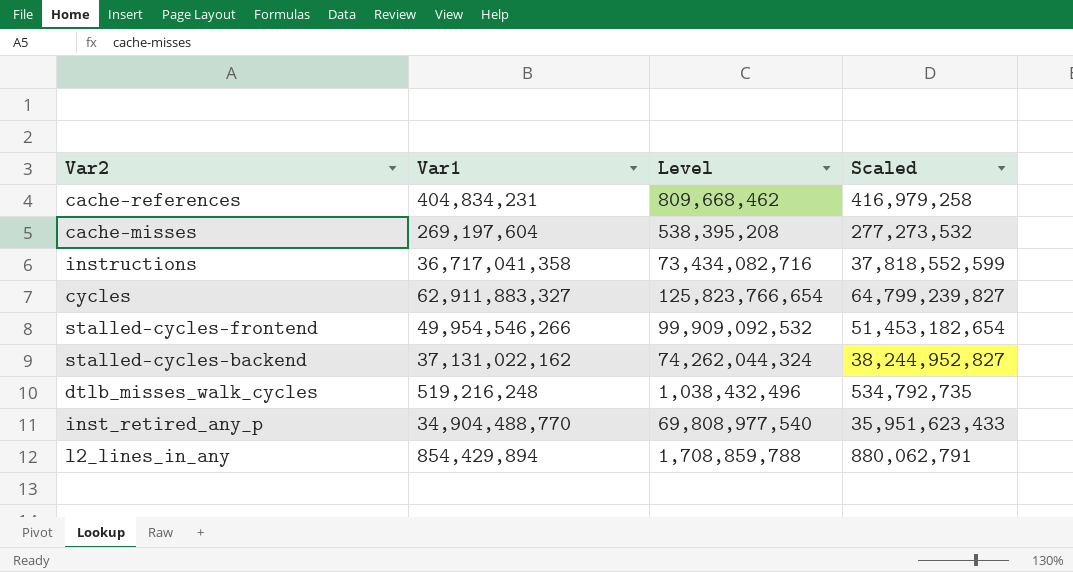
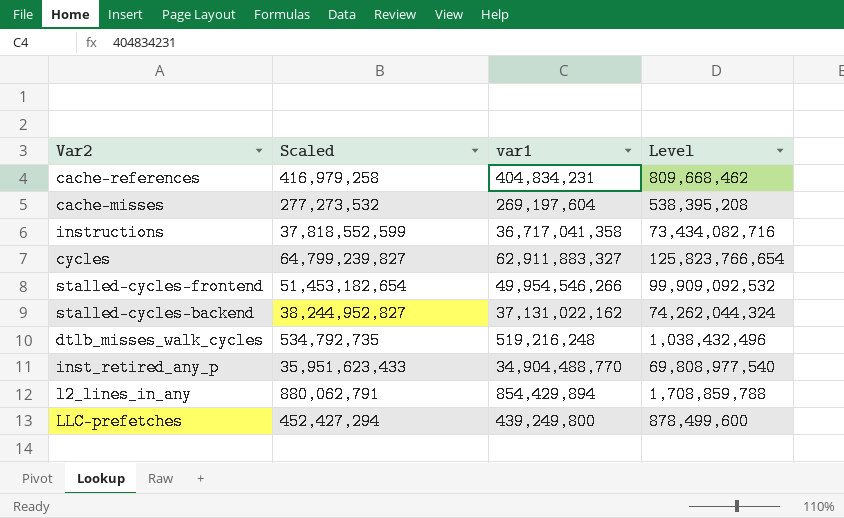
column Scaled | position: 4 -> 2
column name: Var1 -> var1
row LLC-prefetches: none -> 452,427,294 | 439,249,800 | 878,499,600

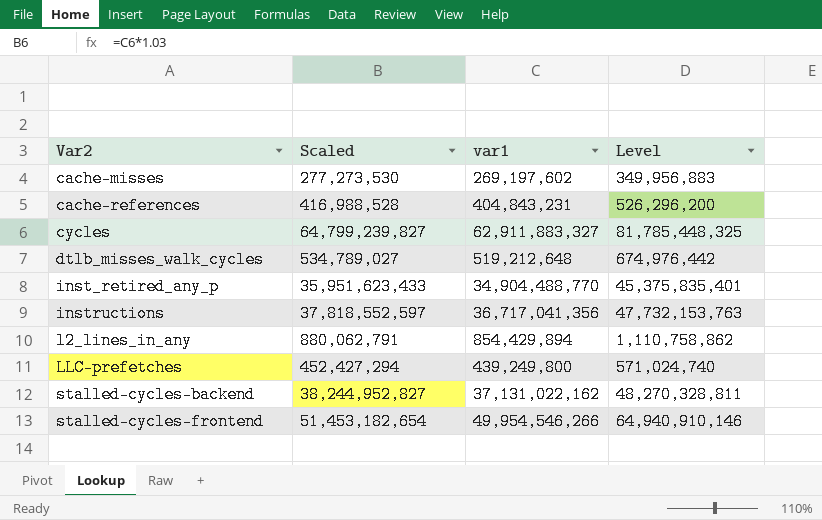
row order: none -> Var2 ascending
column Level | formula: [var1] * 2 -> [var1] * 1.3
cache-misses | Scaled: 277,273,532 -> 277,273,530
cache-misses | var1: 269,197,604 -> 269,197,602
cache-references | Scaled: 416,979,258 -> 416,988,528
cache-references | var1: 404,834,231 -> 404,843,231
dtlb_misses_walk_cycles | Scaled: 534,792,735 -> 534,789,027
dtlb_misses_walk_cycles | var1: 519,216,248 -> 519,212,648
instructions | Scaled: 37,818,552,599 -> 37,818,552,597
instructions | var1: 36,717,041,358 -> 36,717,041,356

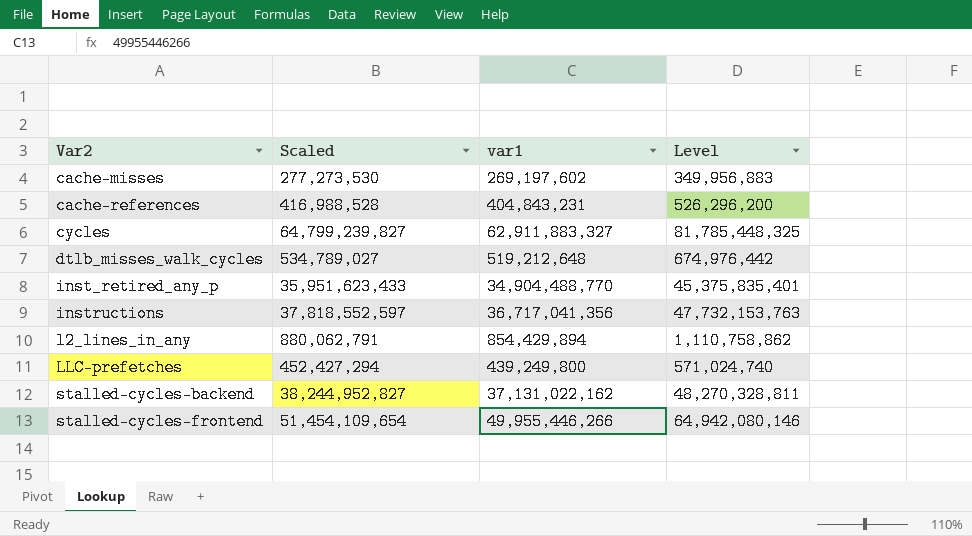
stalled-cycles-frontend | Scaled: 51,453,182,654 -> 51,454,109,654
stalled-cycles-frontend | var1: 49,954,546,266 -> 49,955,446,266
stalled-cycles-frontend | Level: 64,940,910,146 -> 64,942,080,146

